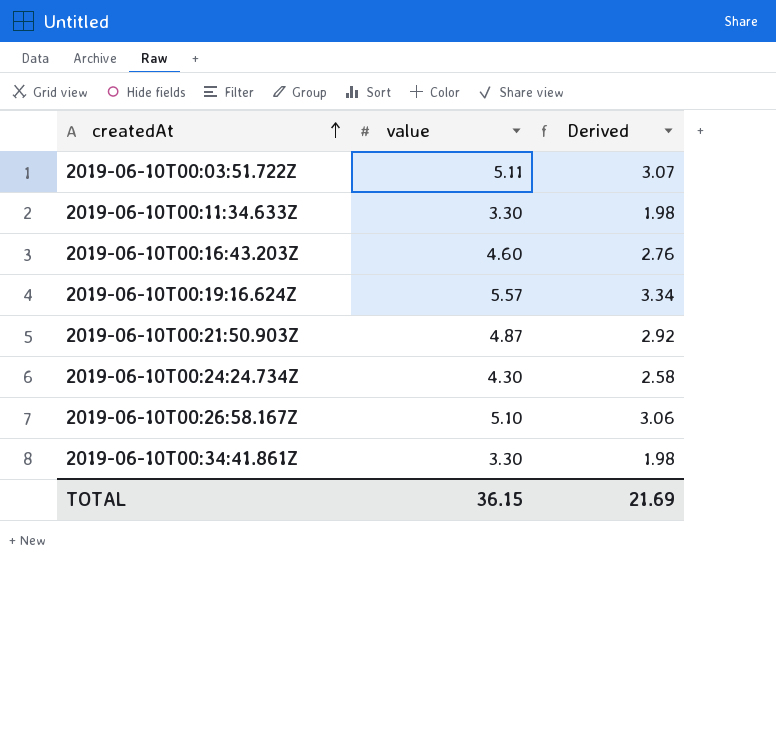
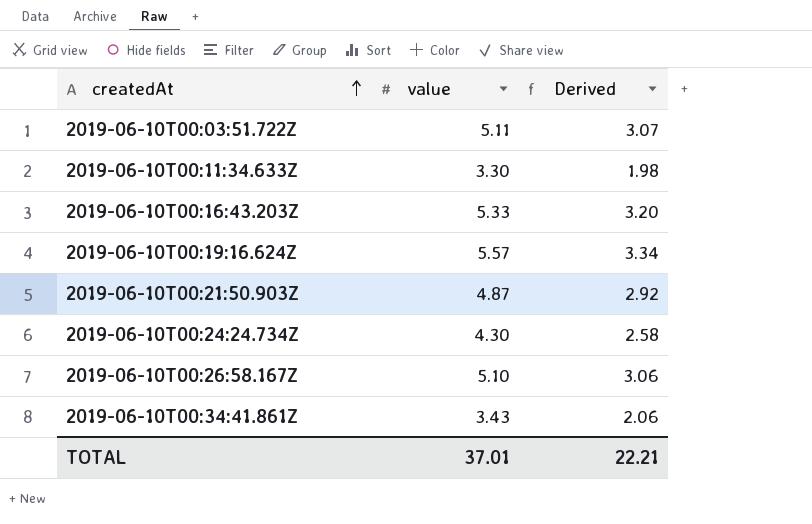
2019-06-10T00:16:43.203Z | value: 4.60 -> 5.33
2019-06-10T00:16:43.203Z | Derived: 2.76 -> 3.20
2019-06-10T00:34:41.861Z | value: 3.30 -> 3.43
2019-06-10T00:34:41.861Z | Derived: 1.98 -> 2.06
TOTAL | value: 36.15 -> 37.01
TOTAL | Derived: 21.69 -> 22.21

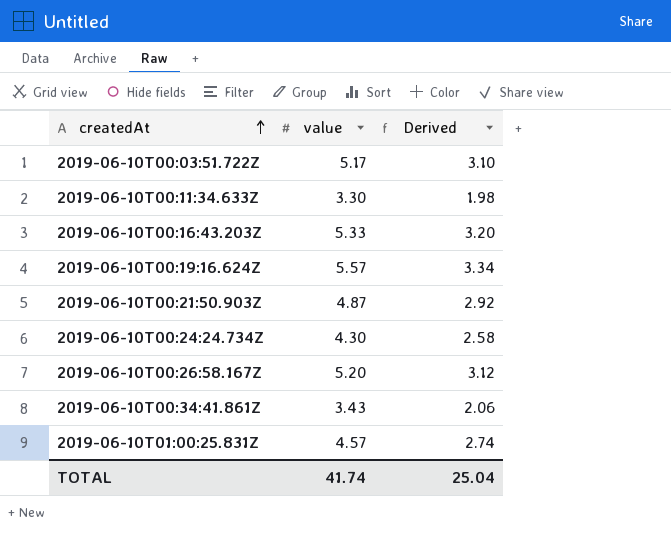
2019-06-10T00:03:51.722Z | value: 5.11 -> 5.17
2019-06-10T00:03:51.722Z | Derived: 3.07 -> 3.10
2019-06-10T00:26:58.167Z | value: 5.10 -> 5.20
2019-06-10T00:26:58.167Z | Derived: 3.06 -> 3.12
row 2019-06-10T01:00:25.831Z: none -> 4.57 | 2.74
TOTAL | value: 37.01 -> 41.74
TOTAL | Derived: 22.21 -> 25.04

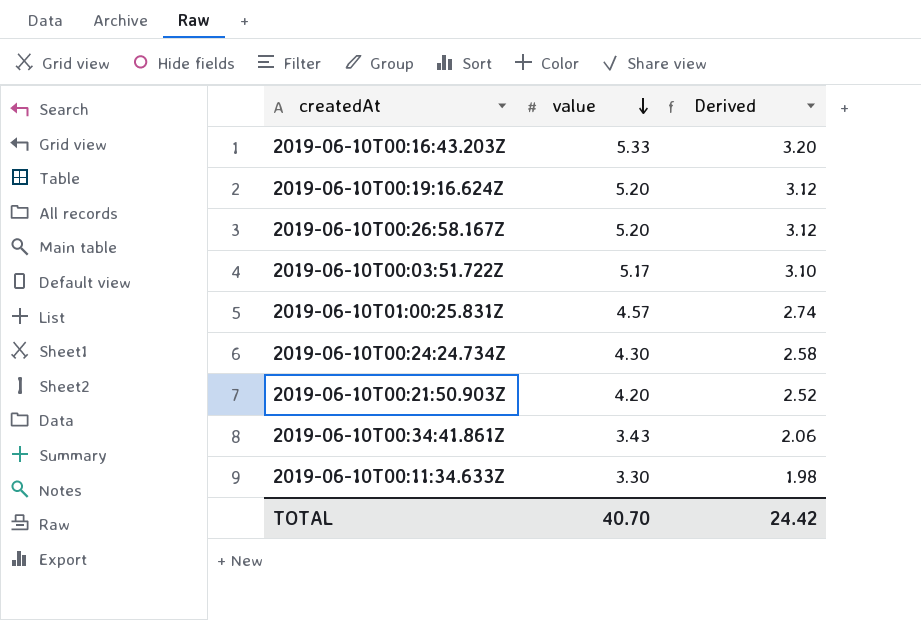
row order: createdAt ascending -> value descending
2019-06-10T00:19:16.624Z | value: 5.57 -> 5.20
2019-06-10T00:19:16.624Z | Derived: 3.34 -> 3.12
2019-06-10T00:21:50.903Z | value: 4.87 -> 4.20
2019-06-10T00:21:50.903Z | Derived: 2.92 -> 2.52
TOTAL | value: 41.74 -> 40.70
TOTAL | Derived: 25.04 -> 24.42

